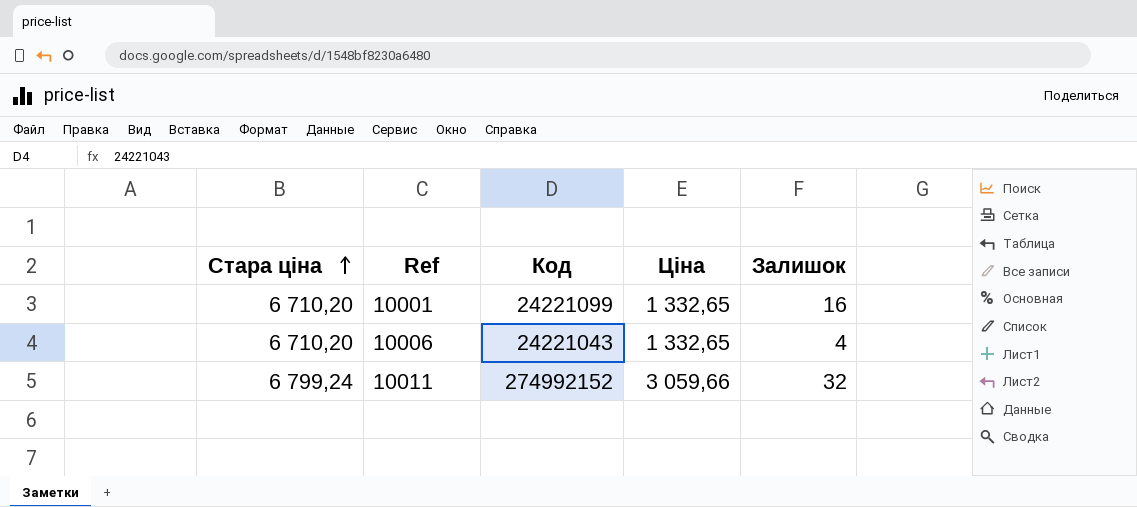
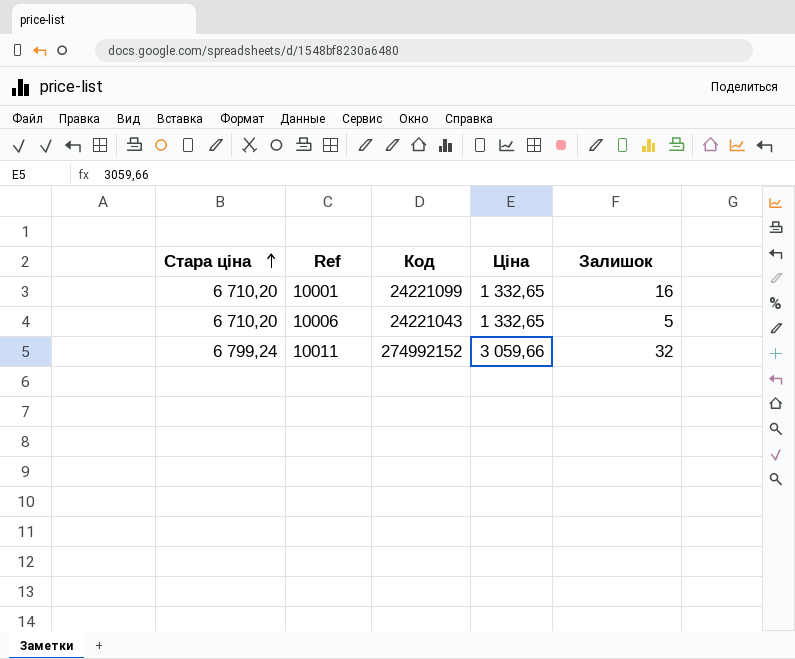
10006 | Залишок: 4 -> 5

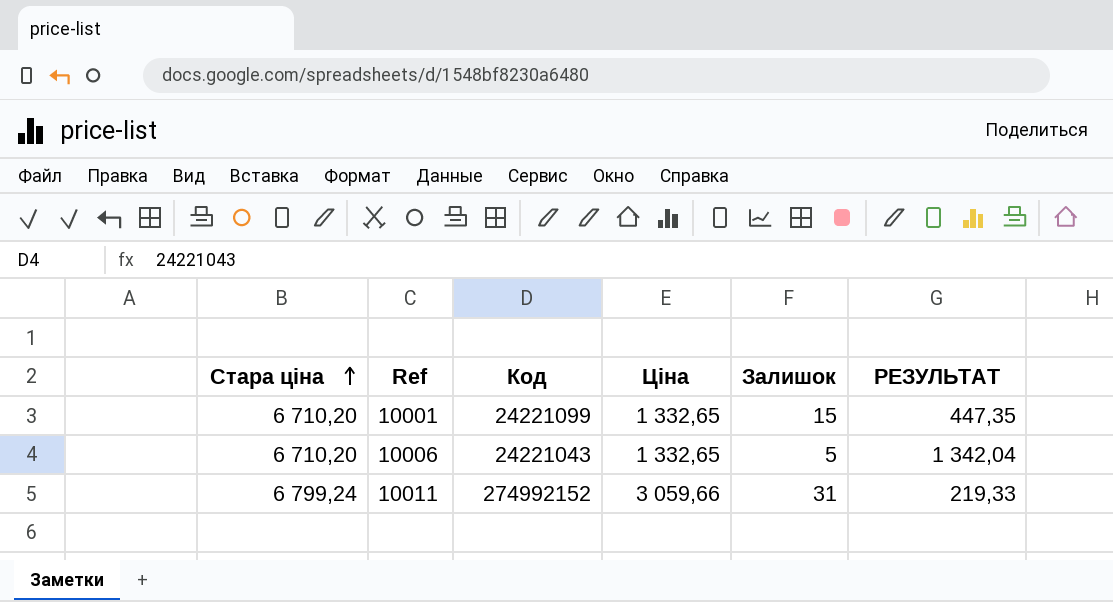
column РЕЗУЛЬТАТ | formula: none -> [Стара ціна] / [Залишок]
10001 | Залишок: 16 -> 15
10011 | Залишок: 32 -> 31

